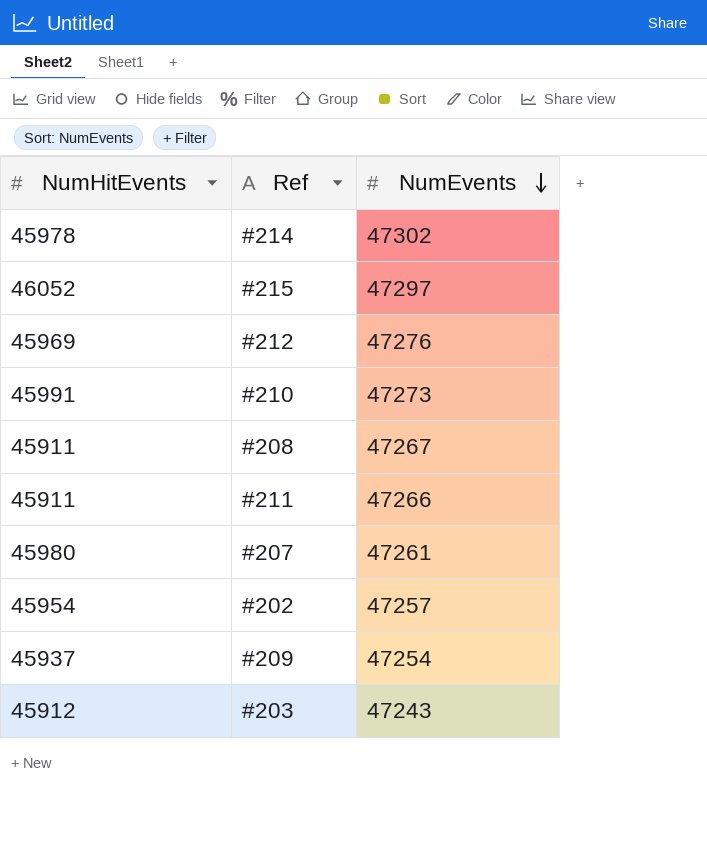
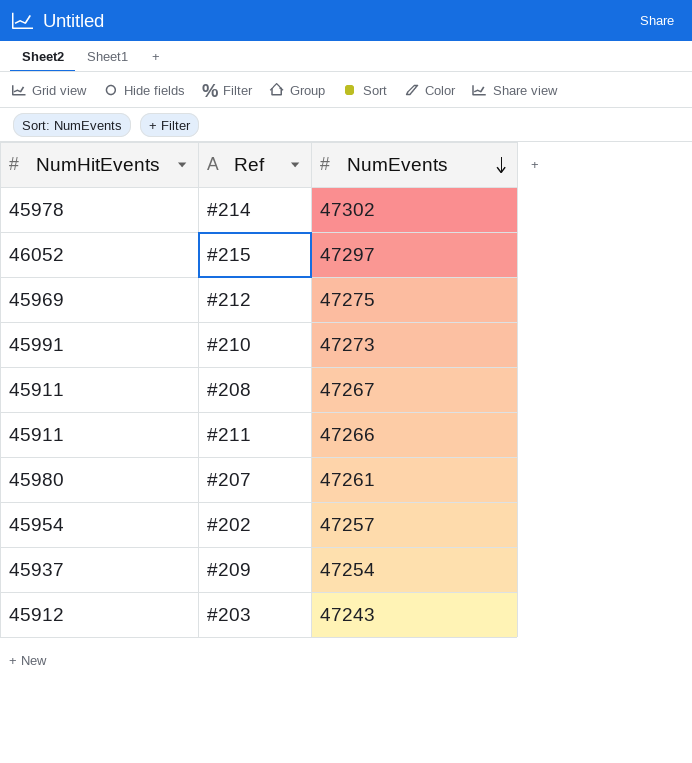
#212 | NumEvents: 47276 -> 47275

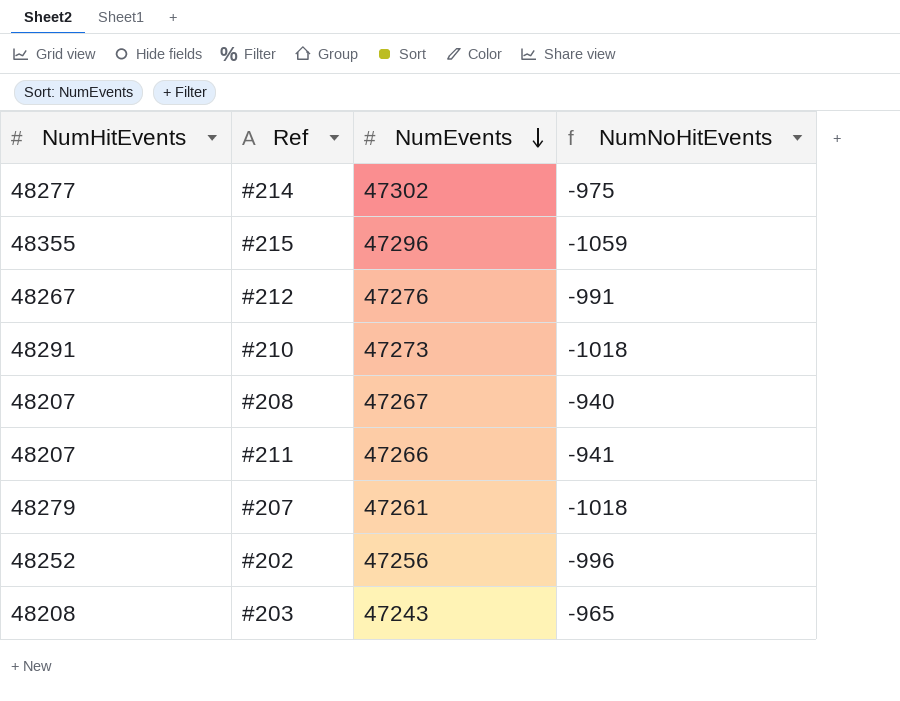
column NumNoHitEvents | formula: none -> [NumEvents] - [NumHitEvents]
row #209: 45937 | 47254 -> none
#214 | NumHitEvents: 45978 -> 48277
#215 | NumHitEvents: 46052 -> 48355
#215 | NumEvents: 47297 -> 47296
#212 | NumHitEvents: 45969 -> 48267
#212 | NumEvents: 47275 -> 47276
#210 | NumHitEvents: 45991 -> 48291
#208 | NumHitEvents: 45911 -> 48207
#211 | NumHitEvents: 45911 -> 48207
#207 | NumHitEvents: 45980 -> 48279
#202 | NumHitEvents: 45954 -> 48252
#202 | NumEvents: 47257 -> 47256
#203 | NumHitEvents: 45912 -> 48208

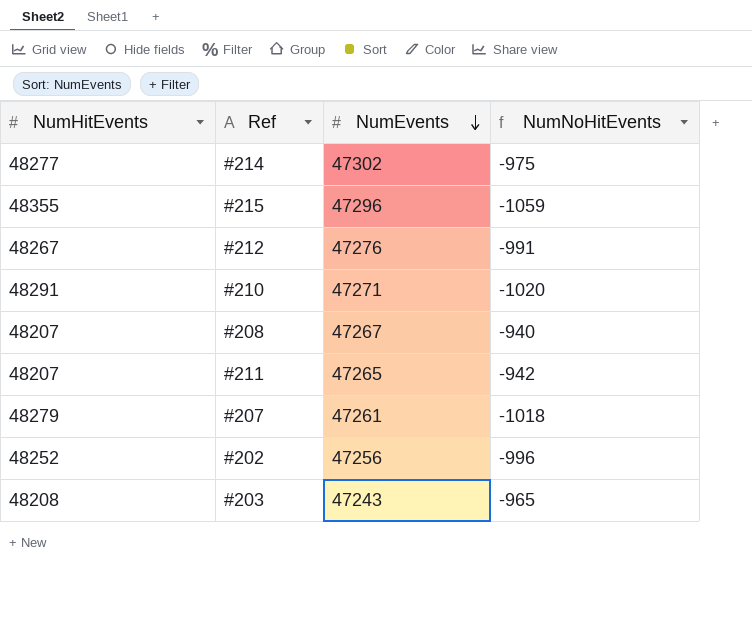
#210 | NumEvents: 47273 -> 47271
#210 | NumNoHitEvents: -1018 -> -1020
#211 | NumEvents: 47266 -> 47265
#211 | NumNoHitEvents: -941 -> -942

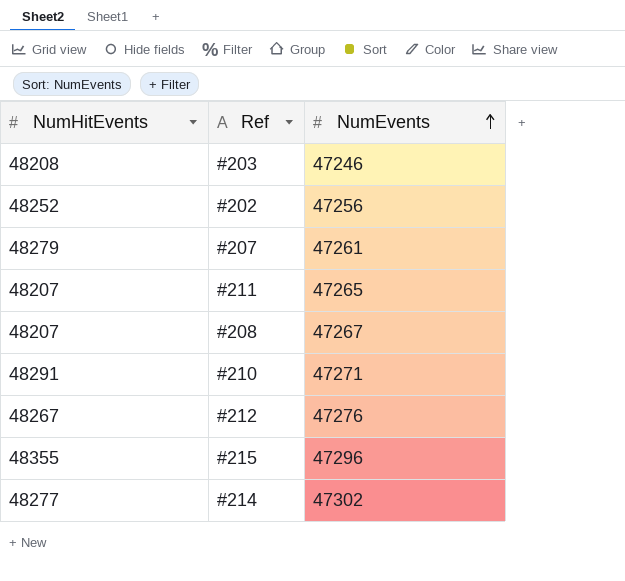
row order: NumEvents descending -> NumEvents ascending
column NumNoHitEvents | formula: [NumEvents] - [NumHitEvents] -> none
#203 | NumEvents: 47243 -> 47246

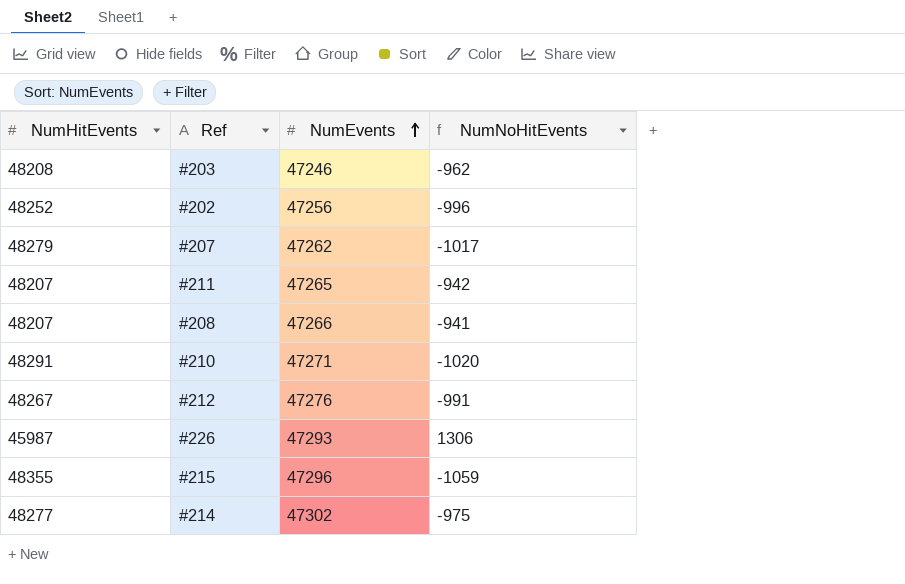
column NumNoHitEvents | formula: none -> [NumEvents] - [NumHitEvents]
#207 | NumEvents: 47261 -> 47262
#208 | NumEvents: 47267 -> 47266
row #226: none -> 45987 | 47293 | 1306

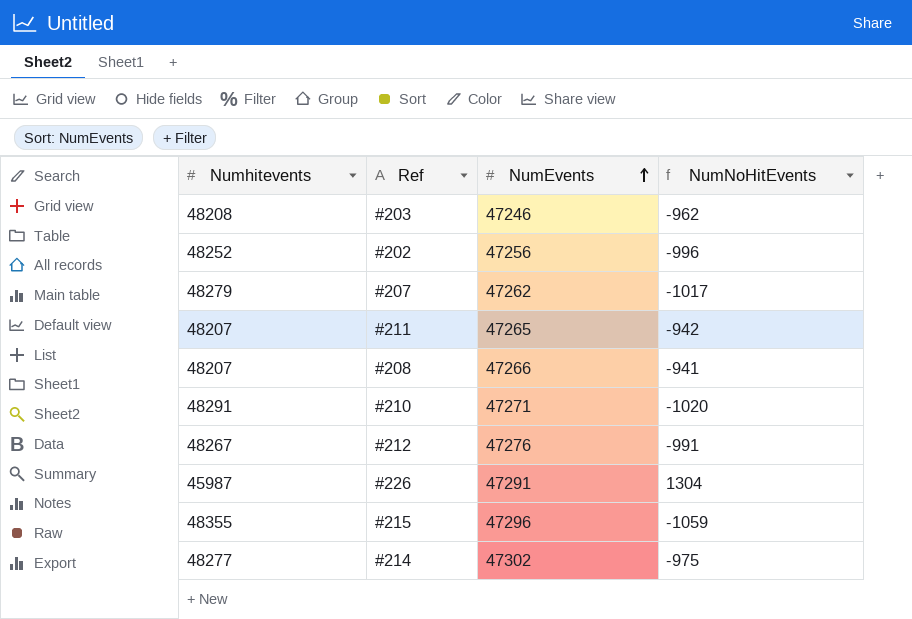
column name: NumHitEvents -> Numhitevents
#226 | NumEvents: 47293 -> 47291
#226 | NumNoHitEvents: 1306 -> 1304

